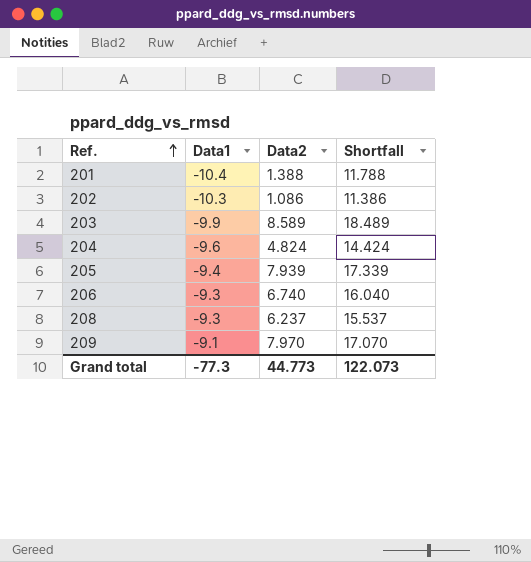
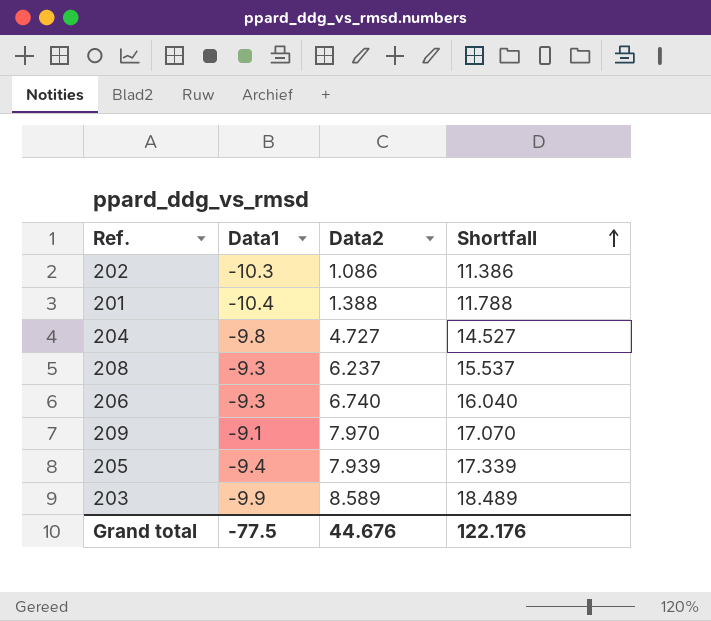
row order: Ref. ascending -> Shortfall ascending
204 | Data1: -9.6 -> -9.8
204 | Data2: 4.824 -> 4.727
204 | Shortfall: 14.424 -> 14.527
Grand total | Data1: -77.3 -> -77.5
Grand total | Data2: 44.773 -> 44.676
Grand total | Shortfall: 122.073 -> 122.176

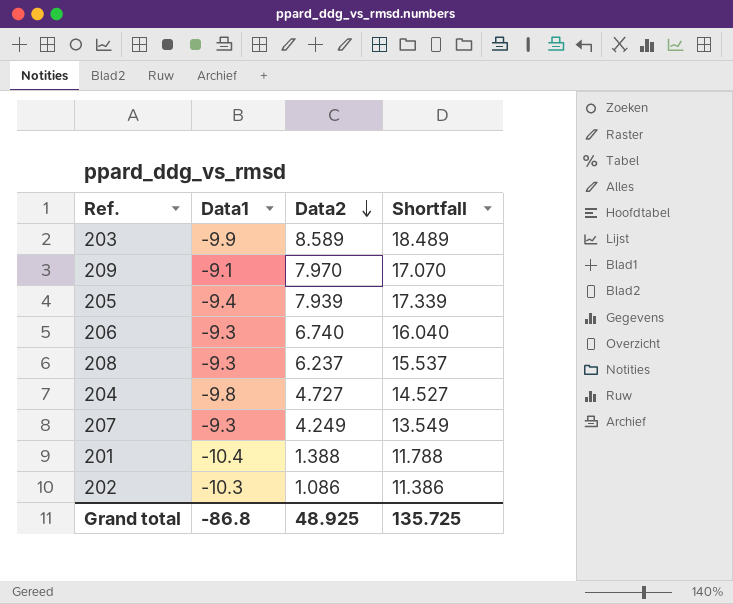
row order: Shortfall ascending -> Data2 descending
row 207: none -> -9.3 | 4.249 | 13.549
Grand total | Data1: -77.5 -> -86.8
Grand total | Data2: 44.676 -> 48.925
Grand total | Shortfall: 122.176 -> 135.725

